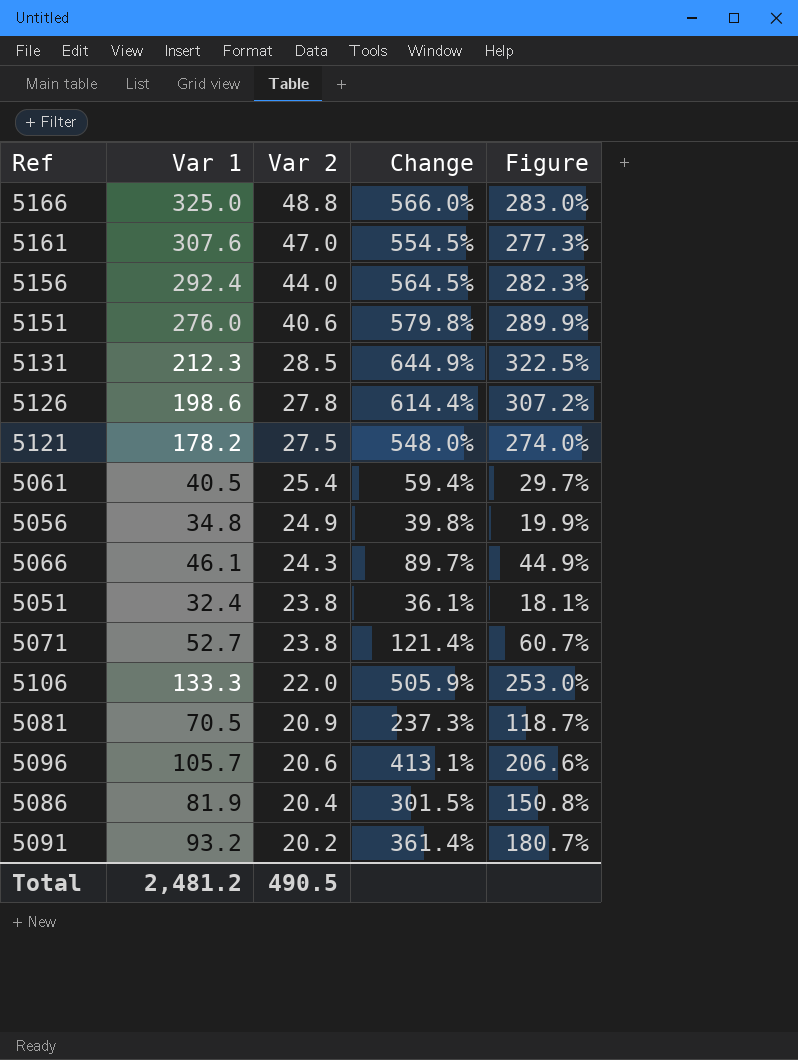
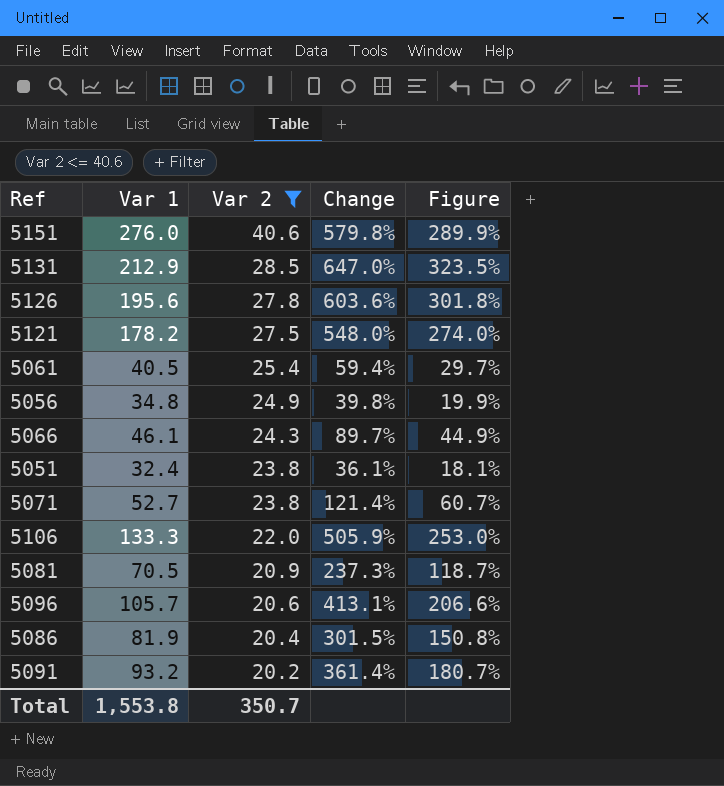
filter: none -> Var 2 <= 40.6
5131 | Var 1: 212.3 -> 212.9
5131 | Change: 644.9% -> 647.0%
5131 | Figure: 322.5% -> 323.5%
5126 | Var 1: 198.6 -> 195.6
5126 | Change: 614.4% -> 603.6%
5126 | Figure: 307.2% -> 301.8%
Total | Var 1: 2,481.2 -> 1,553.8
Total | Var 2: 490.5 -> 350.7

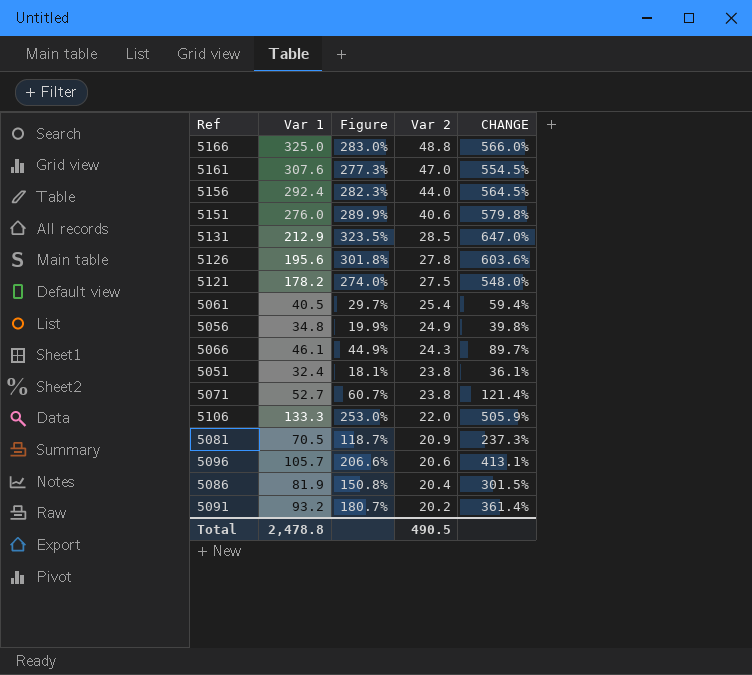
filter: Var 2 <= 40.6 -> none
column Figure | position: 5 -> 3
column name: Change -> CHANGE
Total | Var 1: 1,553.8 -> 2,478.8
Total | Var 2: 350.7 -> 490.5

